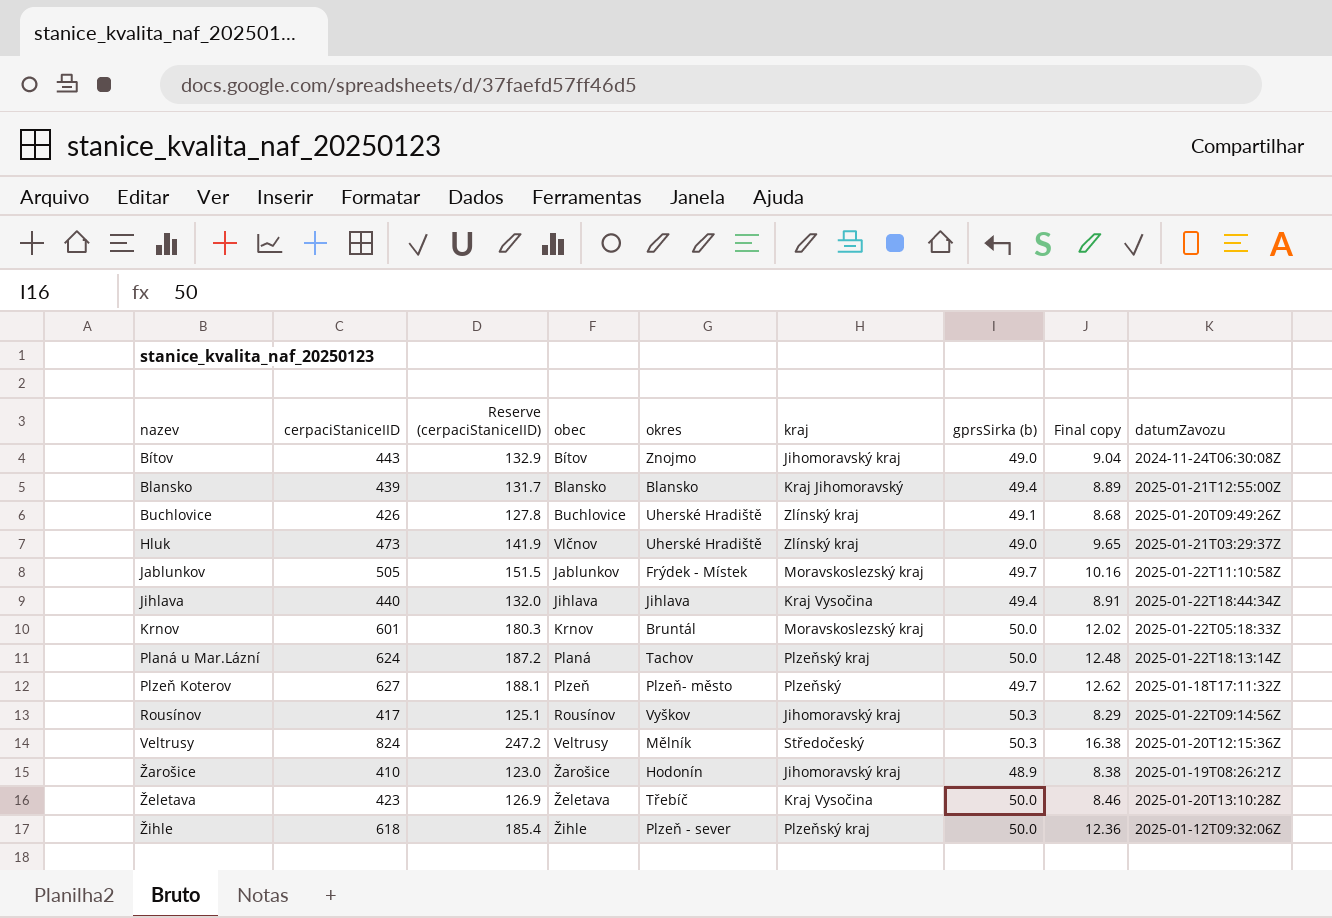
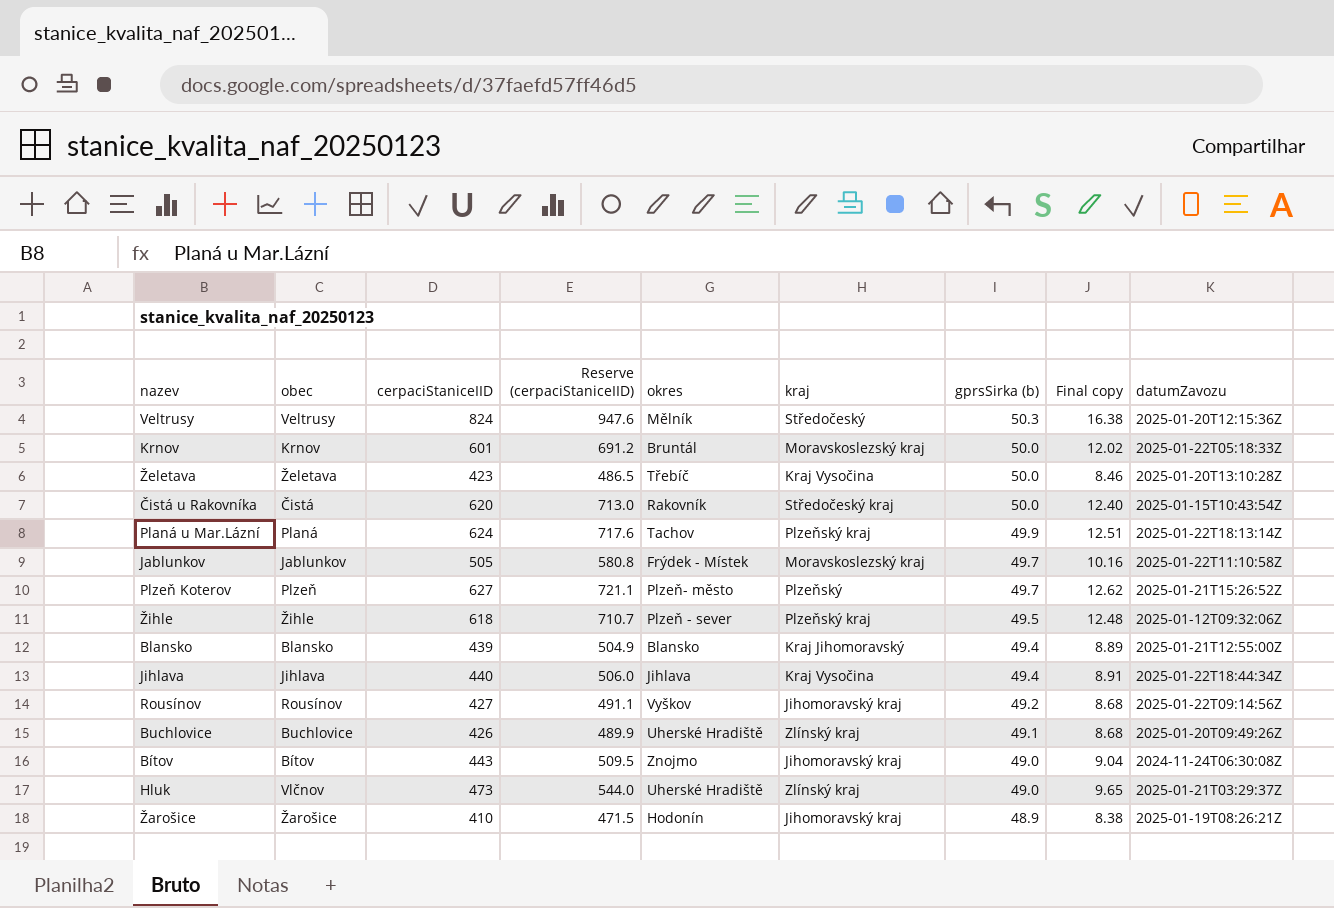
row order: nazev ascending -> gprsSirka (b) descending
column obec | position: 4 -> 2
column Reserve (cerpaciStaniceIID) | formula: [cerpaciStaniceIID] * 0.3 -> [cerpaciStaniceIID] * 1.15
row Čistá u Rakovníka: none -> Čistá | 620 | 713.0 | Rakovník | Středočeský kraj | 50.0 | 12.40 | 2025-01-15T10:43:54Z
Planá u Mar.Lázní | gprsSirka (b): 50.0 -> 49.9
Planá u Mar.Lázní | Final copy: 12.48 -> 12.51
Plzeň Koterov | datumZavozu: 2025-01-18T17:11:32Z -> 2025-01-21T15:26:52Z
Žihle | gprsSirka (b): 50.0 -> 49.5
Žihle | Final copy: 12.36 -> 12.48
Rousínov | cerpaciStaniceIID: 417 -> 427
Rousínov | gprsSirka (b): 50.3 -> 49.2
Rousínov | Final copy: 8.29 -> 8.68

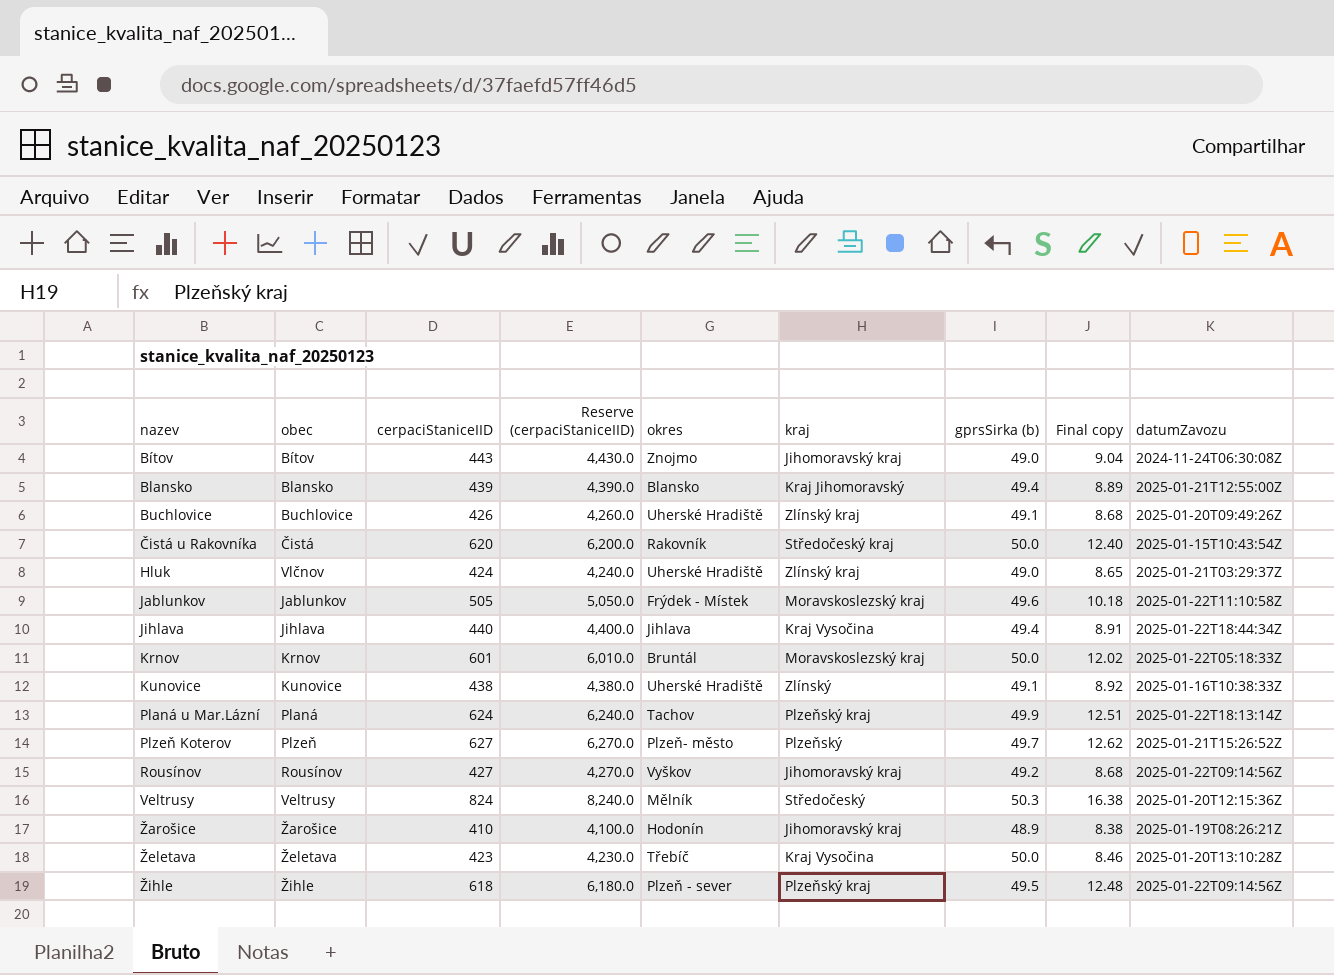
row order: gprsSirka (b) descending -> nazev ascending
column Reserve (cerpaciStaniceIID) | formula: [cerpaciStaniceIID] * 1.15 -> [cerpaciStaniceIID] * 10
Hluk | cerpaciStaniceIID: 473 -> 424
Hluk | Final copy: 9.65 -> 8.65
Jablunkov | gprsSirka (b): 49.7 -> 49.6
Jablunkov | Final copy: 10.16 -> 10.18
row Kunovice: none -> Kunovice | 438 | 4,380.0 | Uherské Hradiště | Zlínský | 49.1 | 8.92 | 2025-01-16T10:38:33Z
Žihle | datumZavozu: 2025-01-12T09:32:06Z -> 2025-01-22T09:14:56Z

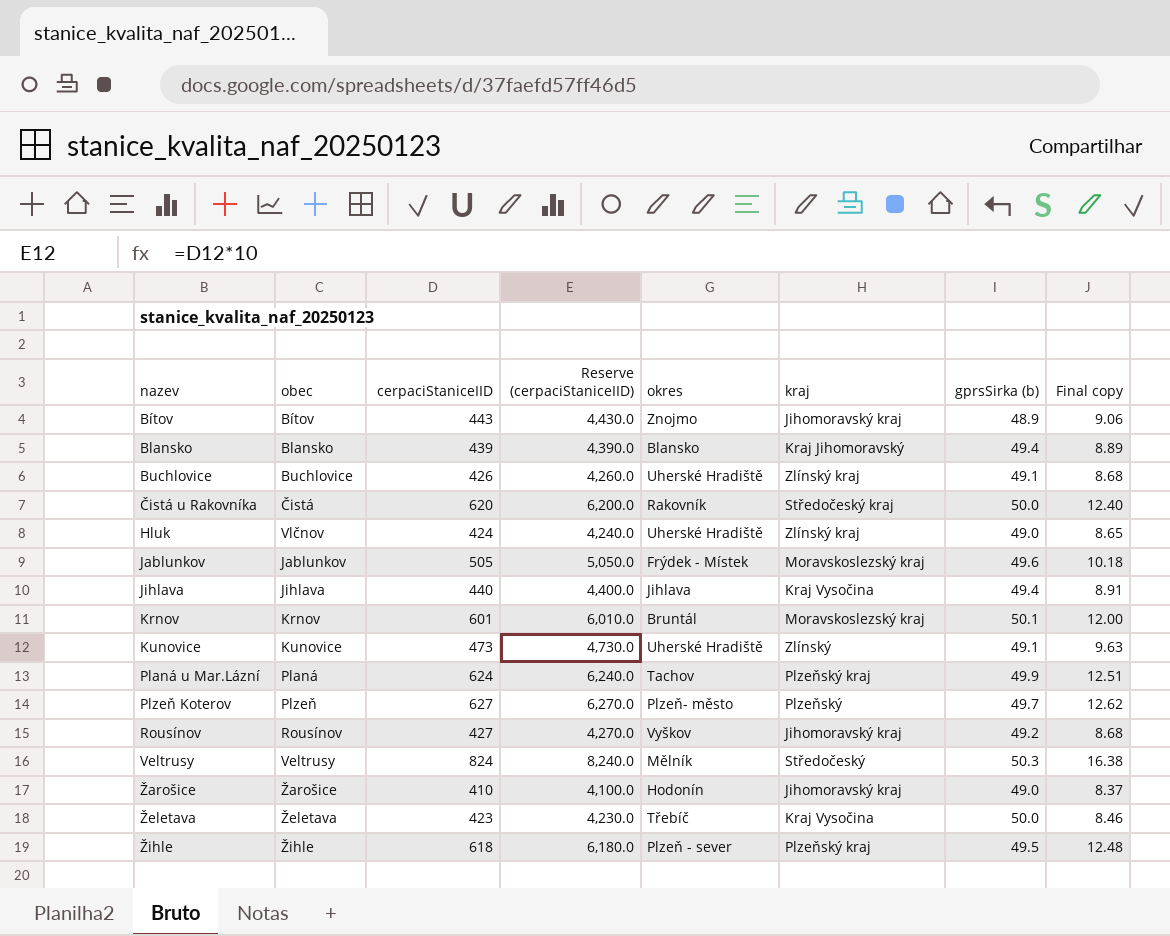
column datumZavozu | position: 9 -> none
Bítov | gprsSirka (b): 49.0 -> 48.9
Bítov | Final copy: 9.04 -> 9.06
Krnov | gprsSirka (b): 50.0 -> 50.1
Krnov | Final copy: 12.02 -> 12.00
Kunovice | cerpaciStaniceIID: 438 -> 473
Kunovice | Reserve (cerpaciStaniceIID): 4,380.0 -> 4,730.0
Kunovice | Final copy: 8.92 -> 9.63
Žarošice | gprsSirka (b): 48.9 -> 49.0
Žarošice | Final copy: 8.38 -> 8.37

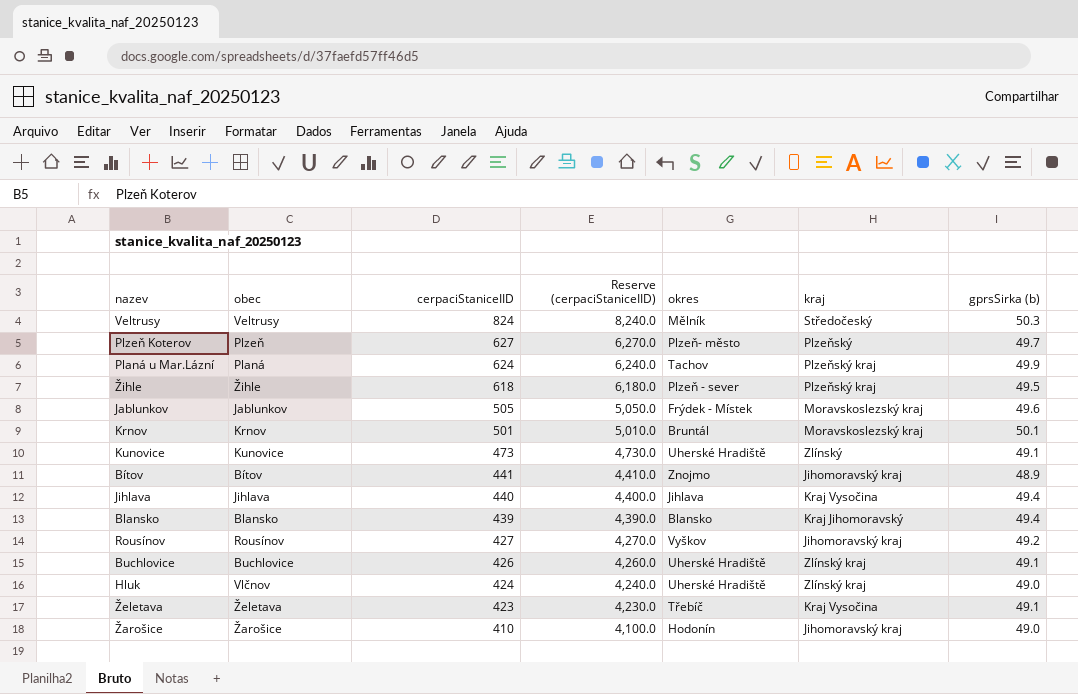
row order: nazev ascending -> cerpaciStaniceIID descending
column Final copy | formula: [cerpaciStaniceIID] / [gprsSirka (b)] -> none
row Čistá u Rakovníka: Čistá | 620 | 6,200.0 | Rakovník | Středočeský kraj | 50.0 | 12.40 -> none
Krnov | cerpaciStaniceIID: 601 -> 501
Krnov | Reserve (cerpaciStaniceIID): 6,010.0 -> 5,010.0
Bítov | cerpaciStaniceIID: 443 -> 441
Bítov | Reserve (cerpaciStaniceIID): 4,430.0 -> 4,410.0
Želetava | gprsSirka (b): 50.0 -> 49.1

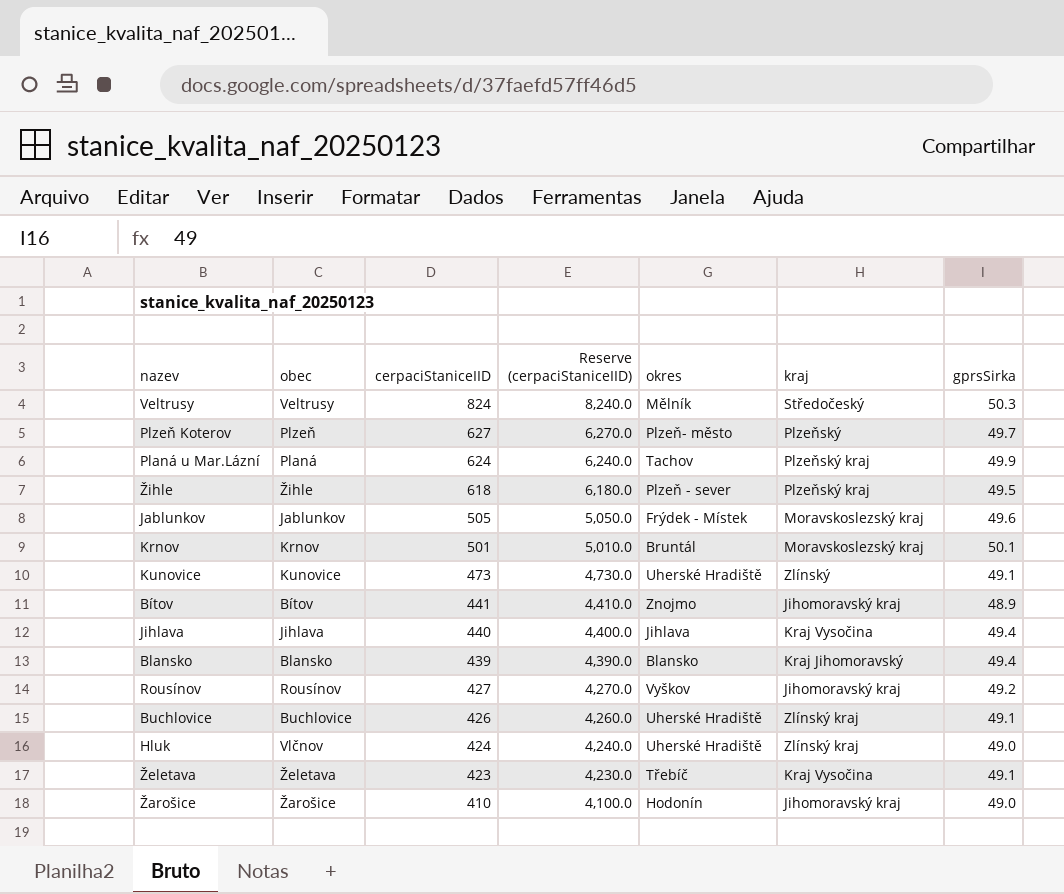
column name: gprsSirka (b) -> gprsSirka

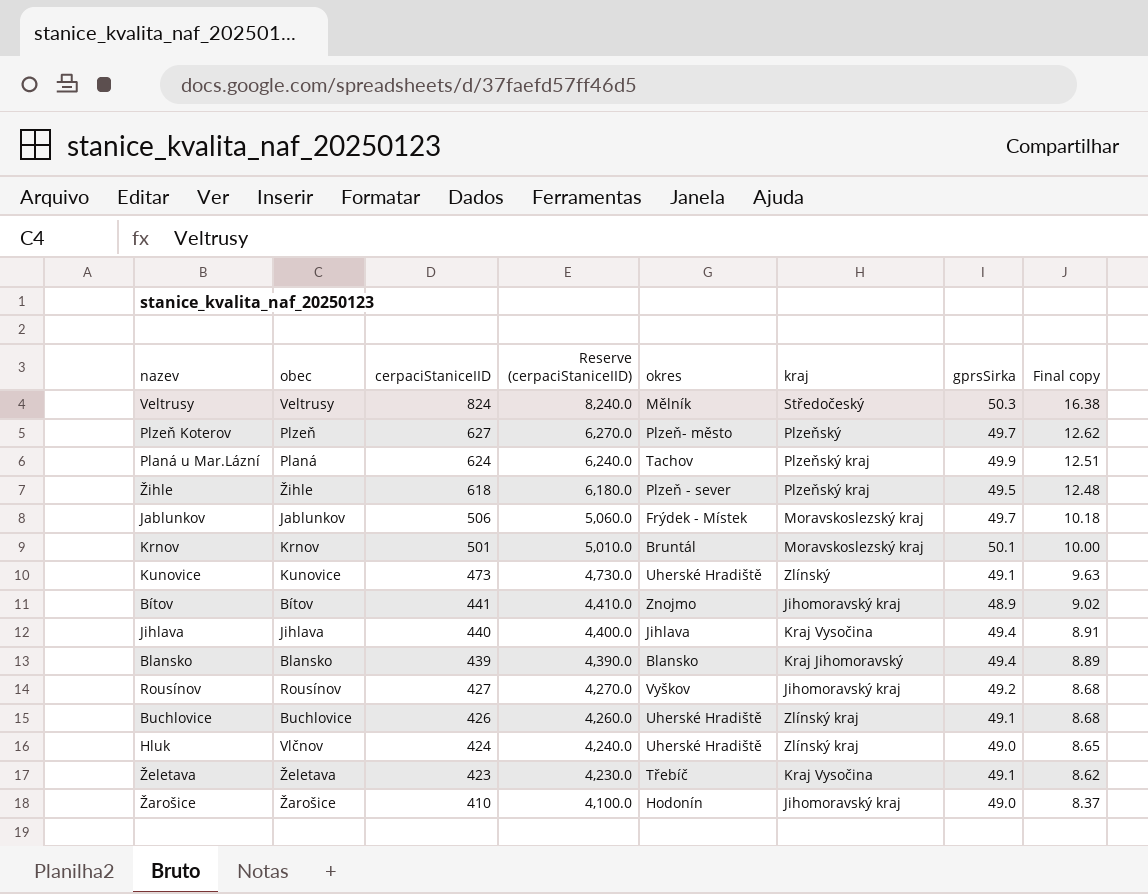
column Final copy | formula: none -> [cerpaciStaniceIID] / [gprsSirka]
Jablunkov | cerpaciStaniceIID: 505 -> 506
Jablunkov | Reserve (cerpaciStaniceIID): 5,050.0 -> 5,060.0
Jablunkov | gprsSirka: 49.6 -> 49.7

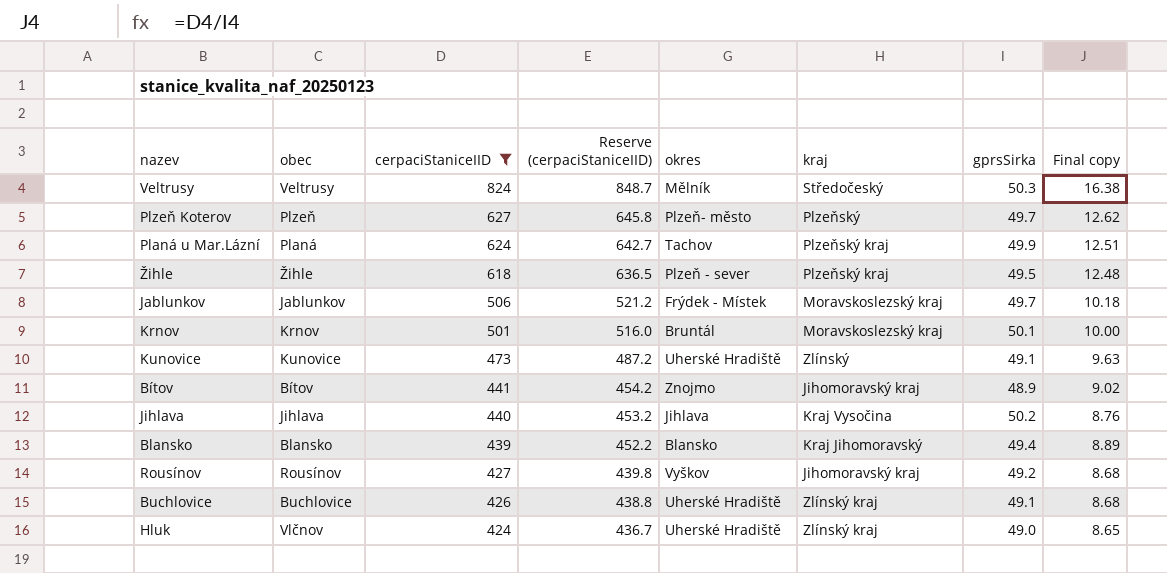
filter: none -> cerpaciStaniceIID >= 424
column Reserve (cerpaciStaniceIID) | formula: [cerpaciStaniceIID] * 10 -> [cerpaciStaniceIID] * 1.03
Jihlava | gprsSirka: 49.4 -> 50.2
Jihlava | Final copy: 8.91 -> 8.76

